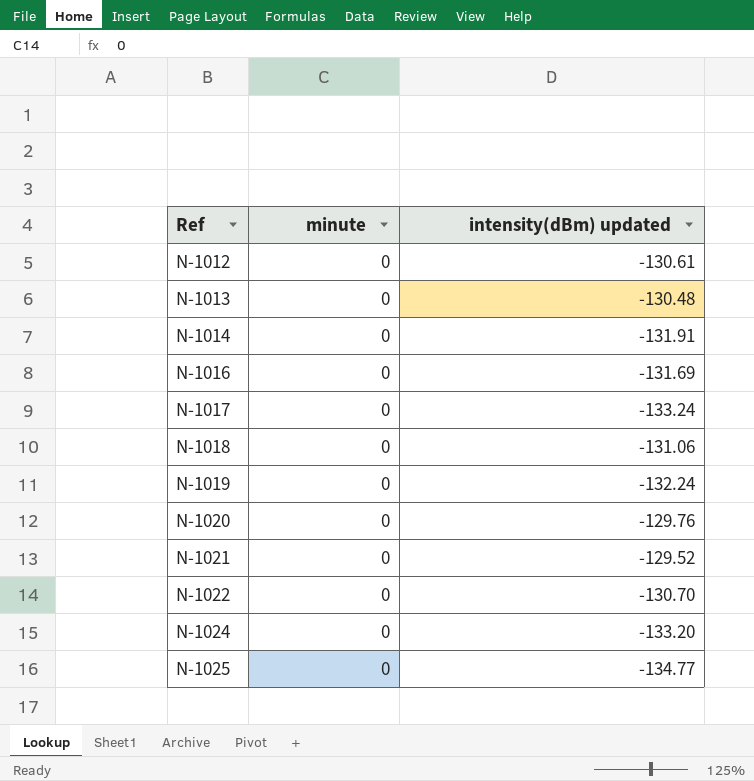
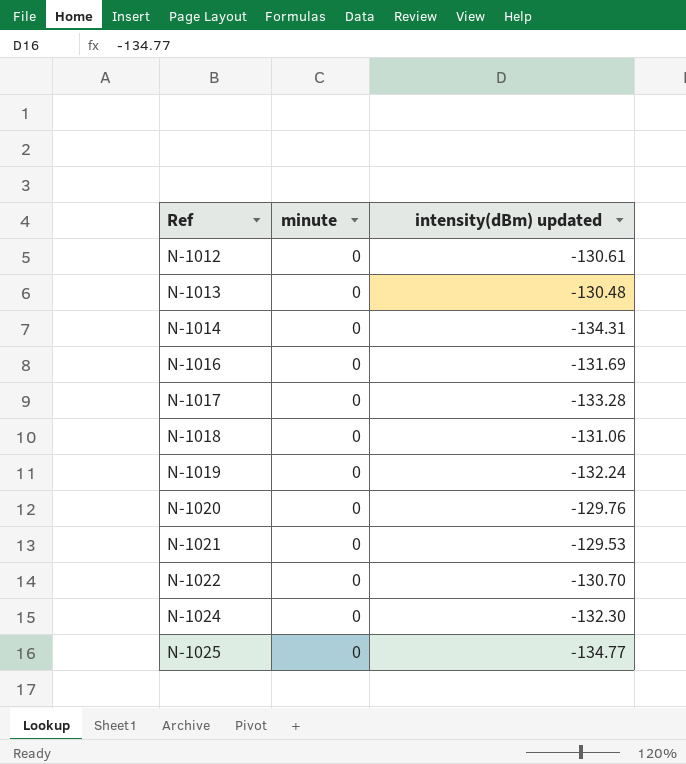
N-1014 | intensity(dBm) updated: -131.91 -> -134.31
N-1017 | intensity(dBm) updated: -133.24 -> -133.28
N-1021 | intensity(dBm) updated: -129.52 -> -129.53
N-1024 | intensity(dBm) updated: -133.20 -> -132.30

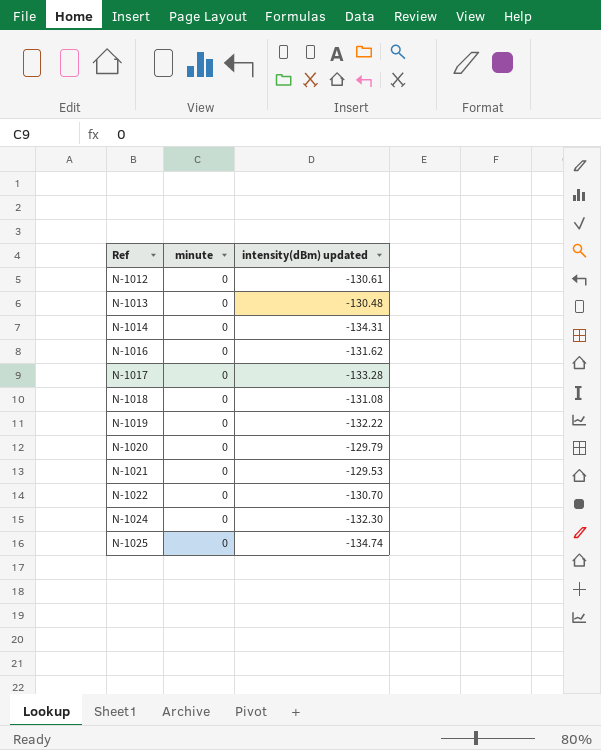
N-1016 | intensity(dBm) updated: -131.69 -> -131.62
N-1018 | intensity(dBm) updated: -131.06 -> -131.08
N-1019 | intensity(dBm) updated: -132.24 -> -132.22
N-1020 | intensity(dBm) updated: -129.76 -> -129.79
N-1025 | intensity(dBm) updated: -134.77 -> -134.74

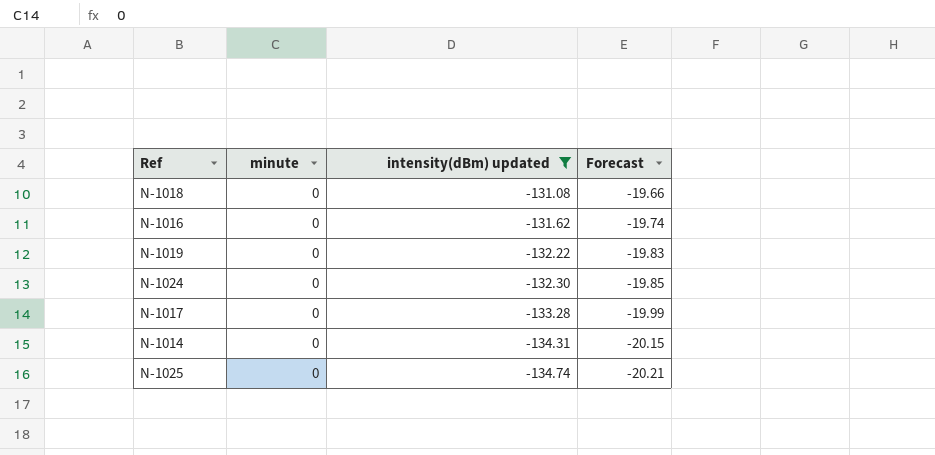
filter: none -> intensity(dBm) updated <= -131.08
row order: Ref ascending -> intensity(dBm) updated descending
column Forecast | formula: none -> [intensity(dBm) updated] * 0.15

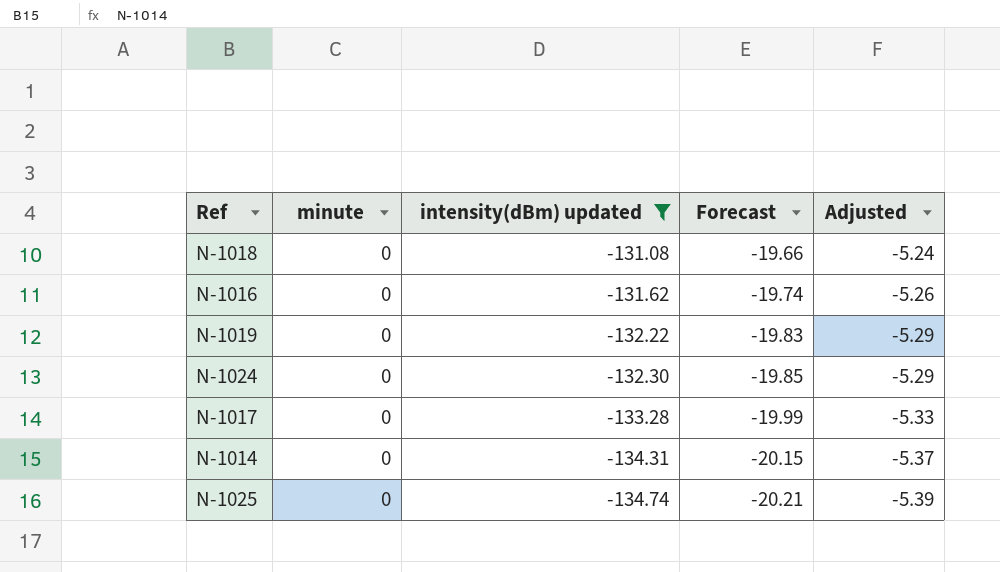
column Adjusted | formula: none -> [intensity(dBm) updated] * 0.04

